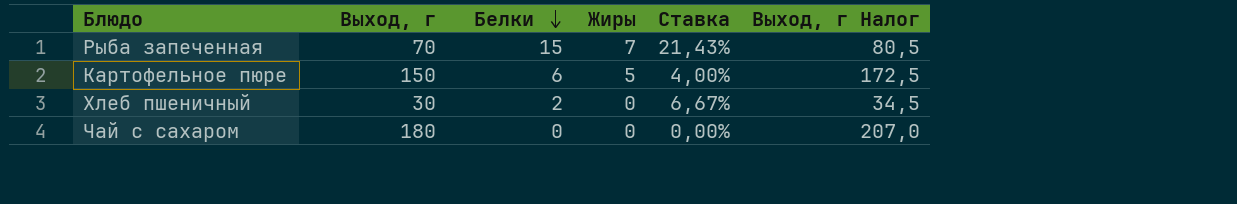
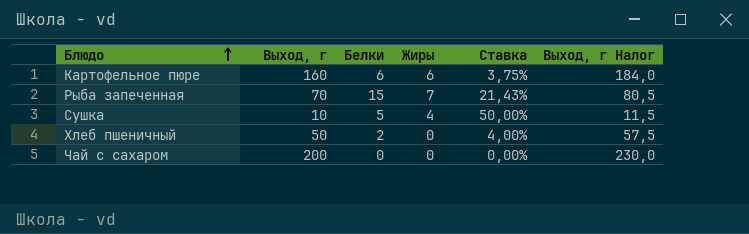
row order: Белки descending -> Блюдо ascending
Картофельное пюре | Выход, г: 150 -> 160
Картофельное пюре | Жиры: 5 -> 6
Картофельное пюре | Ставка: 4,00% -> 3,75%
Картофельное пюре | Выход, г Налог: 172,5 -> 184,0
row Сушка: none -> 10 | 5 | 4 | 50,00% | 11,5
Хлеб пшеничный | Выход, г: 30 -> 50
Хлеб пшеничный | Ставка: 6,67% -> 4,00%
Хлеб пшеничный | Выход, г Налог: 34,5 -> 57,5
Чай с сахаром | Выход, г: 180 -> 200
Чай с сахаром | Выход, г Налог: 207,0 -> 230,0

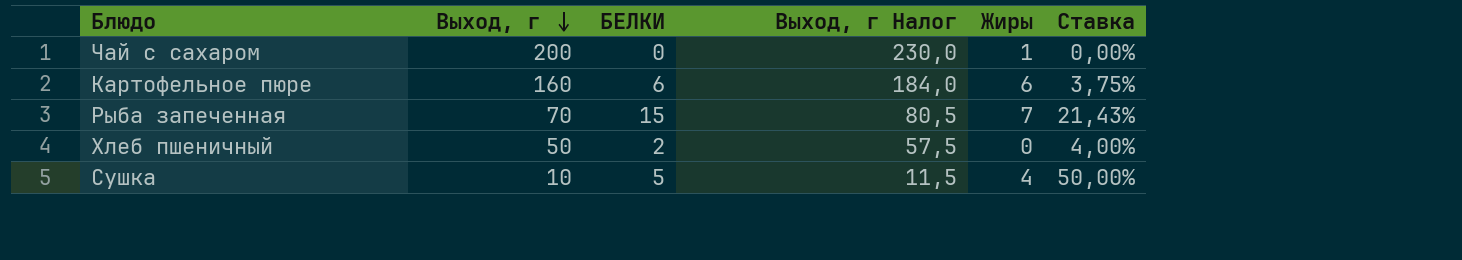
row order: Блюдо ascending -> Выход, г descending
column name: Белки -> БЕЛКИ
column Выход, г Налог | position: 6 -> 4
Чай с сахаром | Жиры: 0 -> 1

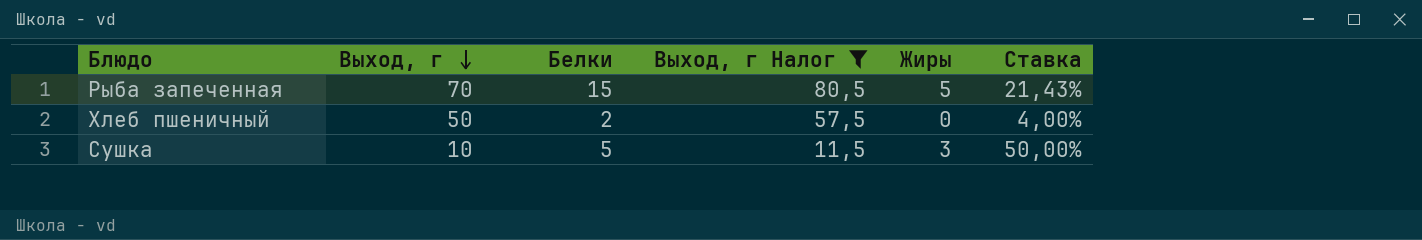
filter: none -> Выход, г Налог <= 80,5
column name: БЕЛКИ -> Белки
Рыба запеченная | Жиры: 7 -> 5
Сушка | Жиры: 4 -> 3

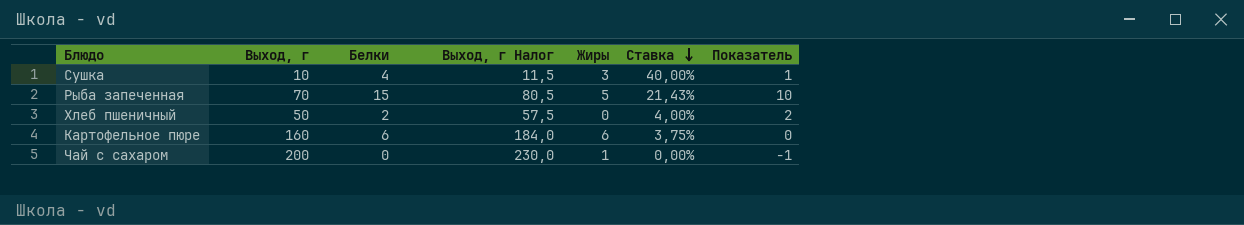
filter: Выход, г Налог <= 80,5 -> none
row order: Выход, г descending -> Ставка descending
column Показатель | formula: none -> [Белки] - [Жиры]
Сушка | Белки: 5 -> 4
Сушка | Ставка: 50,00% -> 40,00%

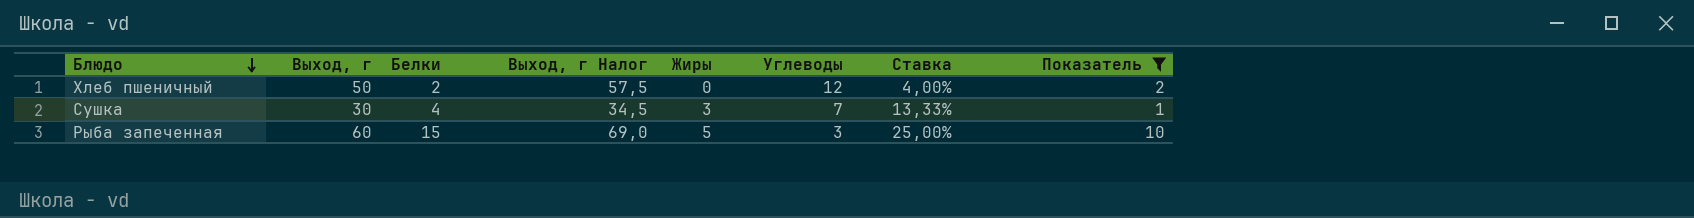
filter: none -> Показатель >= 1
row order: Ставка descending -> Блюдо descending
column Углеводы | position: none -> 6
Сушка | Выход, г: 10 -> 30
Сушка | Выход, г Налог: 11,5 -> 34,5
Сушка | Ставка: 40,00% -> 13,33%
Рыба запеченная | Выход, г: 70 -> 60
Рыба запеченная | Выход, г Налог: 80,5 -> 69,0
Рыба запеченная | Ставка: 21,43% -> 25,00%

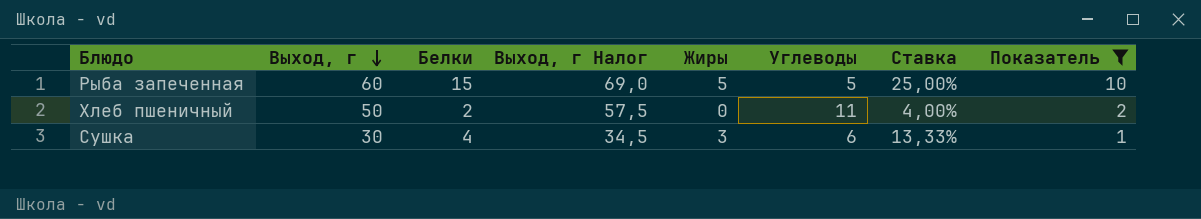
row order: Блюдо descending -> Выход, г descending
Рыба запеченная | Углеводы: 3 -> 5
Хлеб пшеничный | Углеводы: 12 -> 11
Сушка | Углеводы: 7 -> 6

